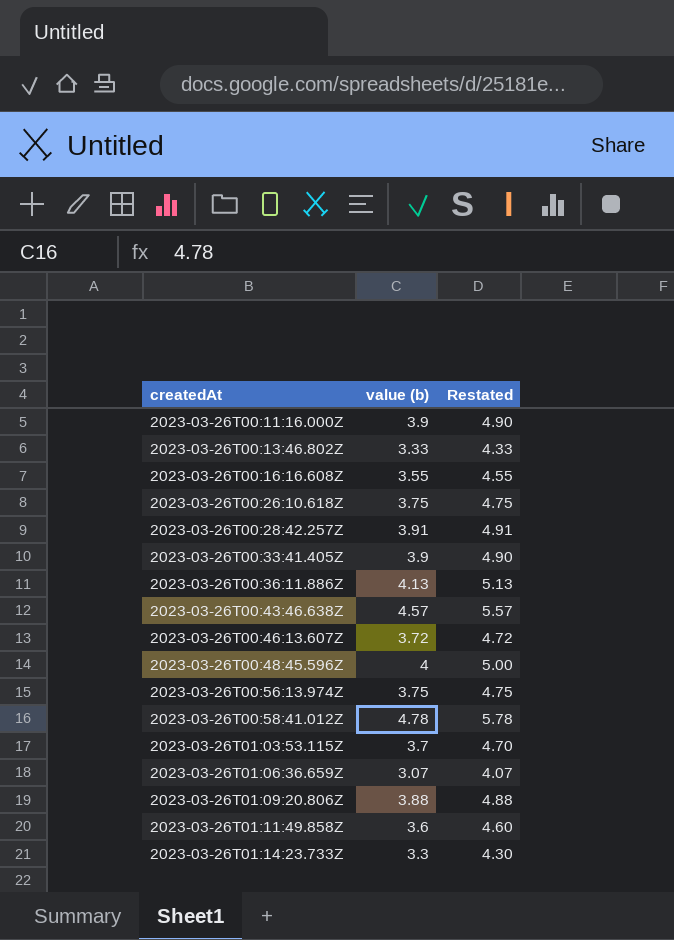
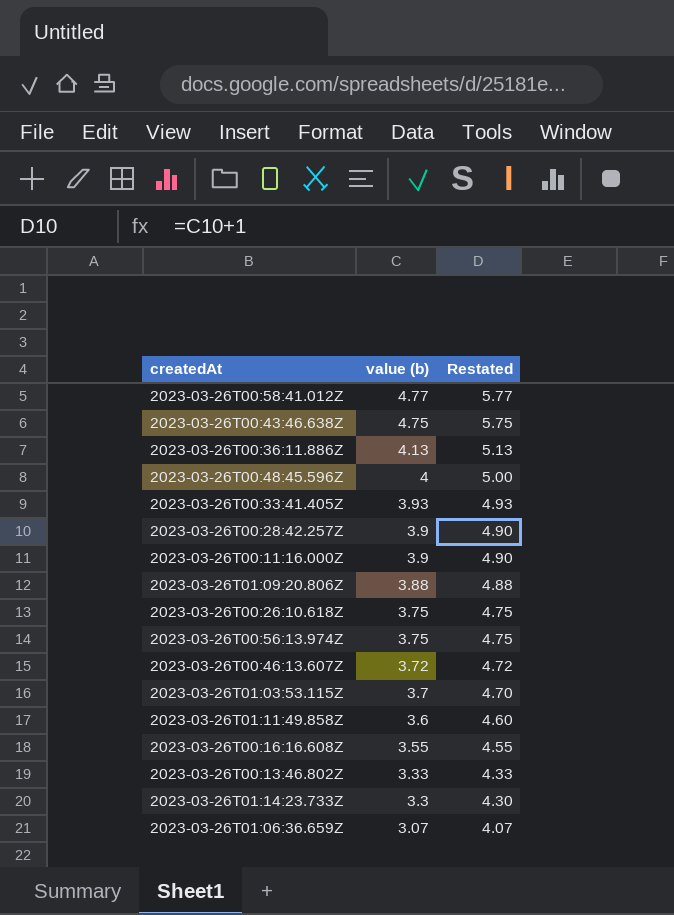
row order: createdAt ascending -> value (b) descending
2023-03-26T00:58:41.012Z | value (b): 4.78 -> 4.77
2023-03-26T00:58:41.012Z | Restated: 5.78 -> 5.77
2023-03-26T00:43:46.638Z | value (b): 4.57 -> 4.75
2023-03-26T00:43:46.638Z | Restated: 5.57 -> 5.75
2023-03-26T00:33:41.405Z | value (b): 3.9 -> 3.93
2023-03-26T00:33:41.405Z | Restated: 4.90 -> 4.93
2023-03-26T00:28:42.257Z | value (b): 3.91 -> 3.9
2023-03-26T00:28:42.257Z | Restated: 4.91 -> 4.90

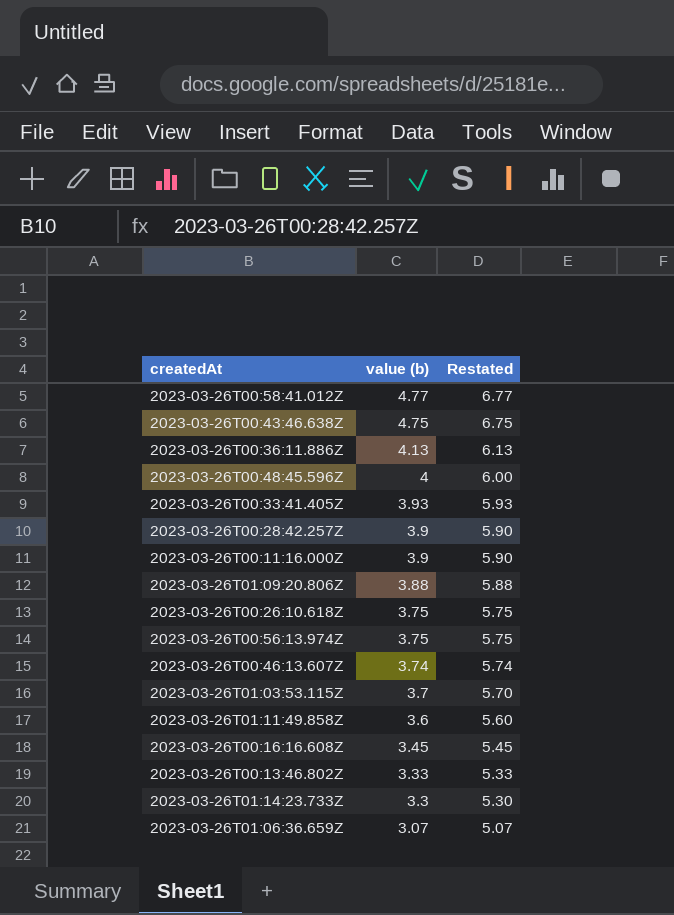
column Restated | formula: [value (b)] + 1 -> [value (b)] + 2
2023-03-26T00:46:13.607Z | value (b): 3.72 -> 3.74
2023-03-26T00:16:16.608Z | value (b): 3.55 -> 3.45

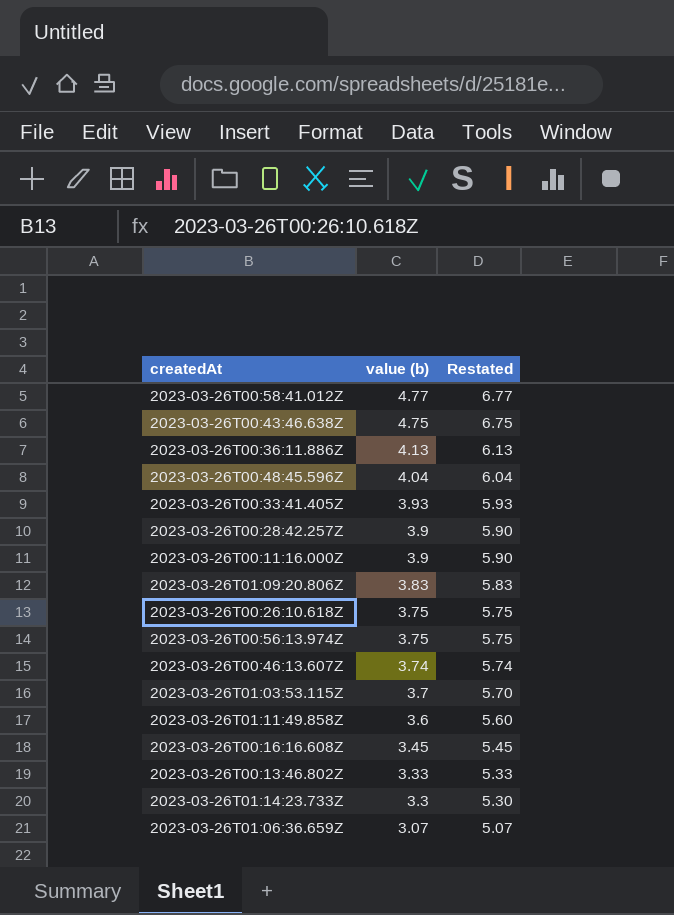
2023-03-26T00:48:45.596Z | value (b): 4 -> 4.04
2023-03-26T00:48:45.596Z | Restated: 6.00 -> 6.04
2023-03-26T01:09:20.806Z | value (b): 3.88 -> 3.83
2023-03-26T01:09:20.806Z | Restated: 5.88 -> 5.83

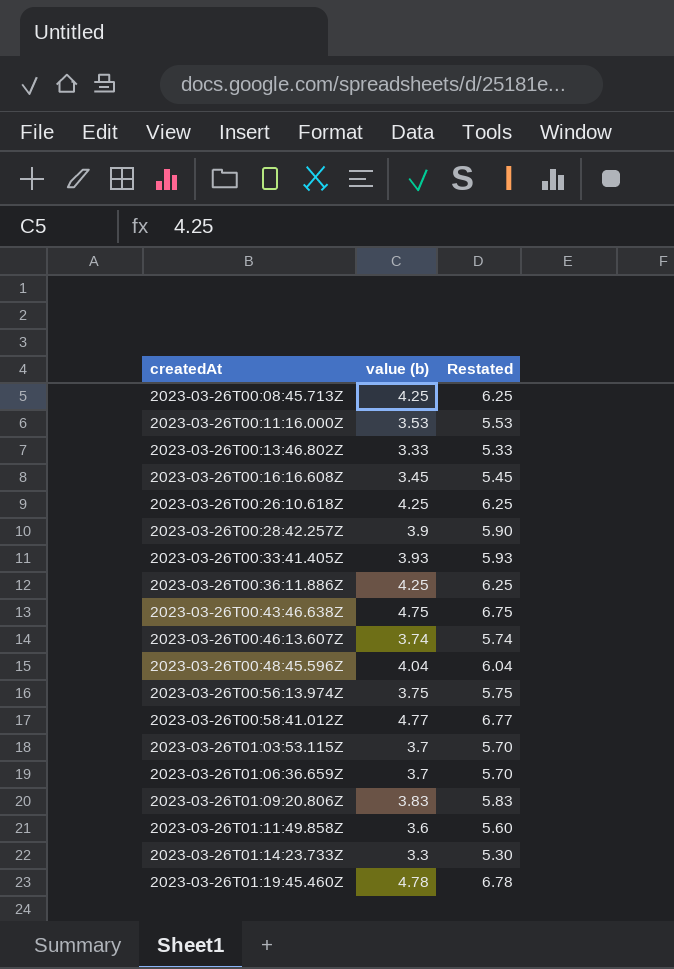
row order: value (b) descending -> createdAt ascending
row 2023-03-26T00:08:45.713Z: none -> 4.25 | 6.25
2023-03-26T00:11:16.000Z | value (b): 3.9 -> 3.53
2023-03-26T00:11:16.000Z | Restated: 5.90 -> 5.53
2023-03-26T00:26:10.618Z | value (b): 3.75 -> 4.25
2023-03-26T00:26:10.618Z | Restated: 5.75 -> 6.25
2023-03-26T00:36:11.886Z | value (b): 4.13 -> 4.25
2023-03-26T00:36:11.886Z | Restated: 6.13 -> 6.25
2023-03-26T01:06:36.659Z | value (b): 3.07 -> 3.7
2023-03-26T01:06:36.659Z | Restated: 5.07 -> 5.70
row 2023-03-26T01:19:45.460Z: none -> 4.78 | 6.78

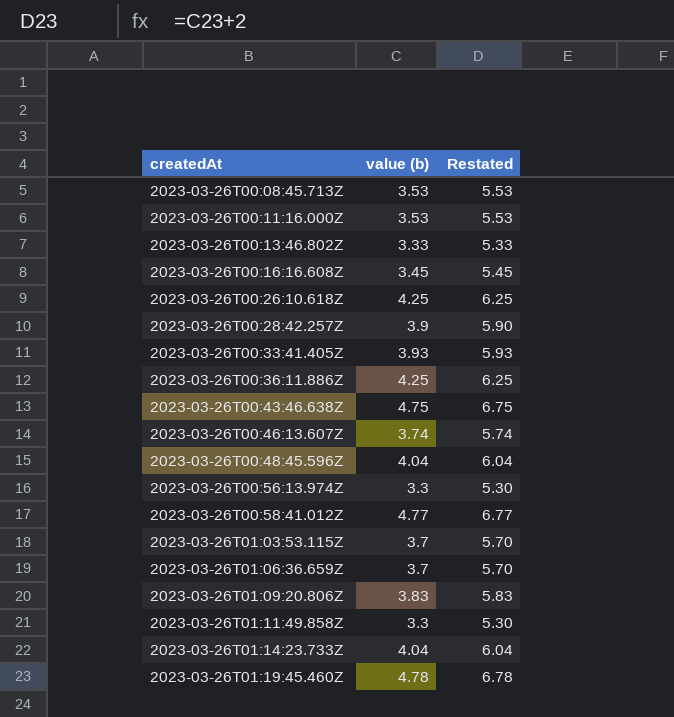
2023-03-26T00:08:45.713Z | value (b): 4.25 -> 3.53
2023-03-26T00:08:45.713Z | Restated: 6.25 -> 5.53
2023-03-26T00:56:13.974Z | value (b): 3.75 -> 3.3
2023-03-26T00:56:13.974Z | Restated: 5.75 -> 5.30
2023-03-26T01:11:49.858Z | value (b): 3.6 -> 3.3
2023-03-26T01:11:49.858Z | Restated: 5.60 -> 5.30
2023-03-26T01:14:23.733Z | value (b): 3.3 -> 4.04
2023-03-26T01:14:23.733Z | Restated: 5.30 -> 6.04

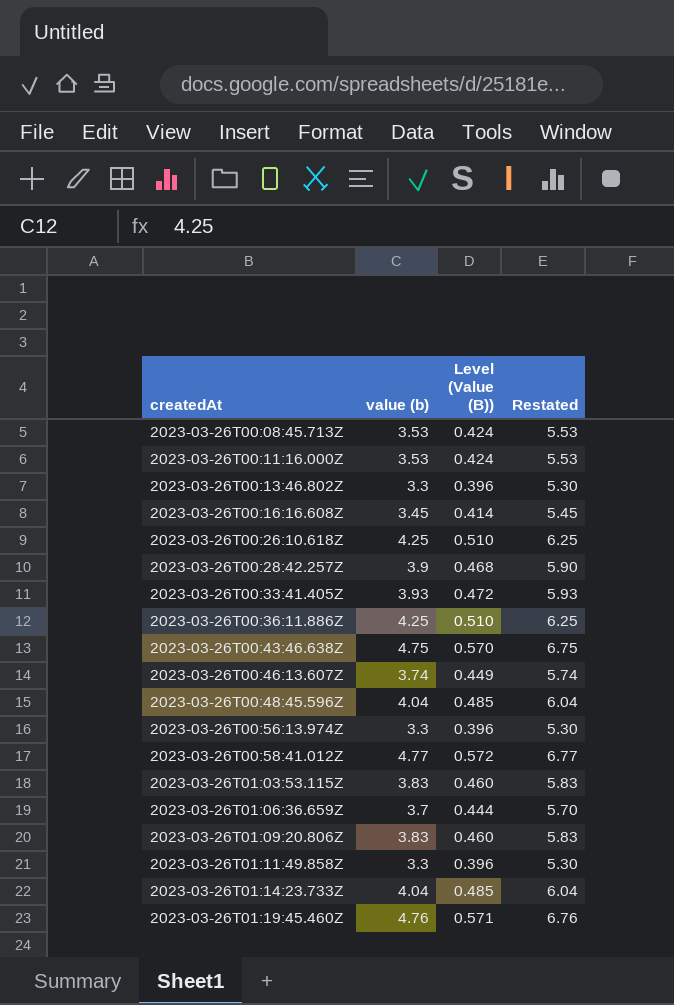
column Level (Value (B)) | formula: none -> [value (b)] * 0.12
2023-03-26T00:13:46.802Z | value (b): 3.33 -> 3.3
2023-03-26T00:13:46.802Z | Restated: 5.33 -> 5.30
2023-03-26T01:03:53.115Z | value (b): 3.7 -> 3.83
2023-03-26T01:03:53.115Z | Restated: 5.70 -> 5.83
2023-03-26T01:19:45.460Z | value (b): 4.78 -> 4.76
2023-03-26T01:19:45.460Z | Restated: 6.78 -> 6.76

